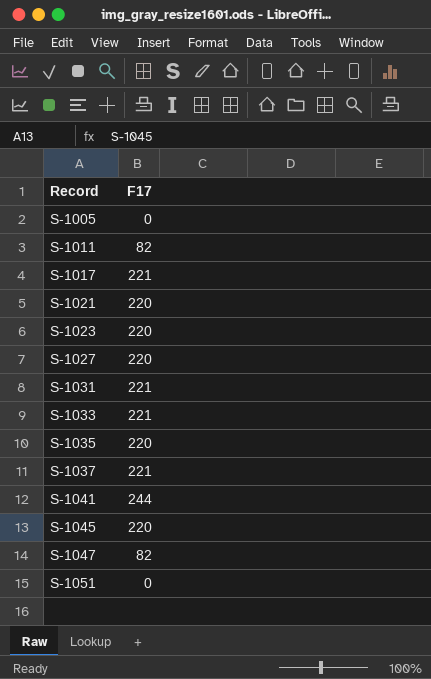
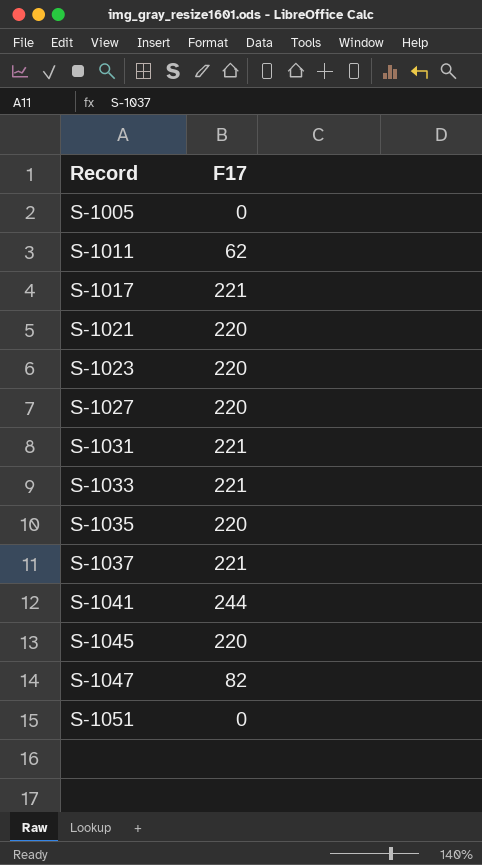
S-1011 | F17: 82 -> 62

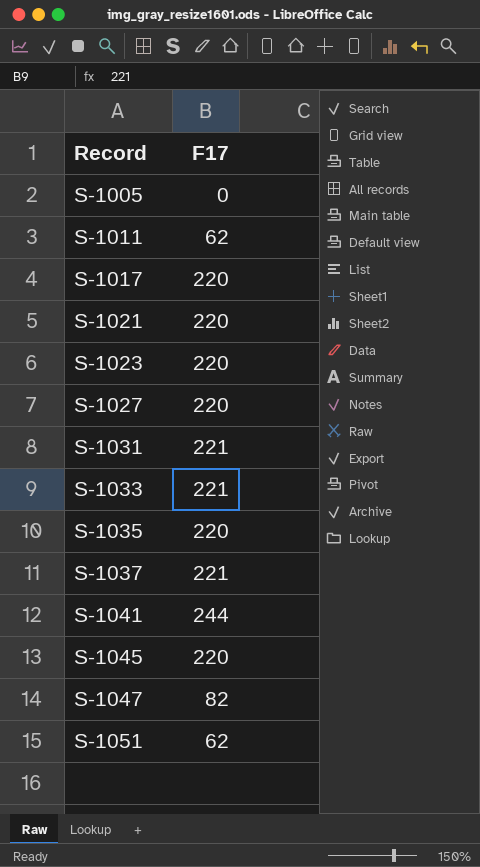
S-1017 | F17: 221 -> 220
S-1051 | F17: 0 -> 62

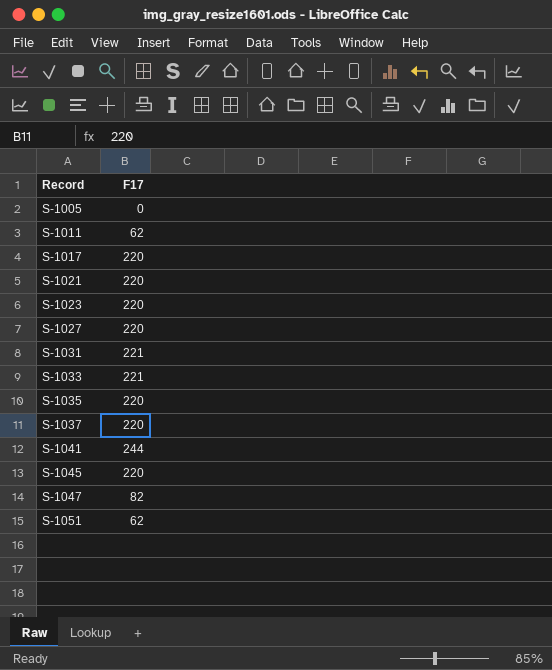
S-1037 | F17: 221 -> 220

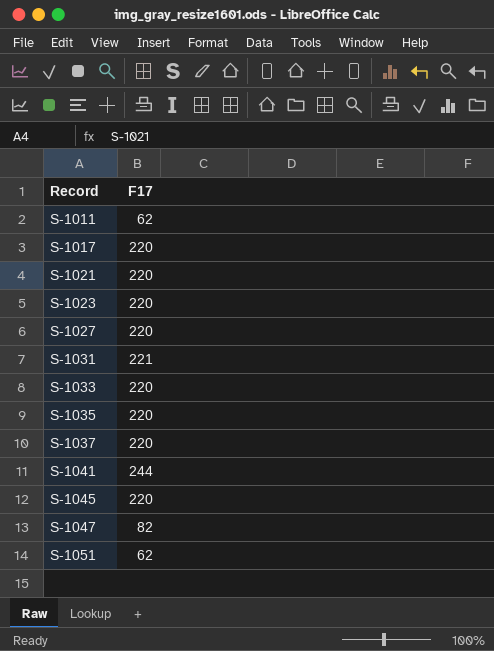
row S-1005: 0 -> none
S-1033 | F17: 221 -> 220

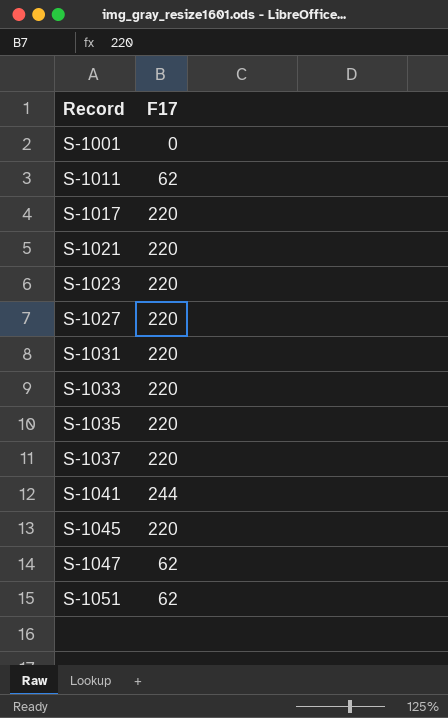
row S-1001: none -> 0
S-1031 | F17: 221 -> 220
S-1047 | F17: 82 -> 62

